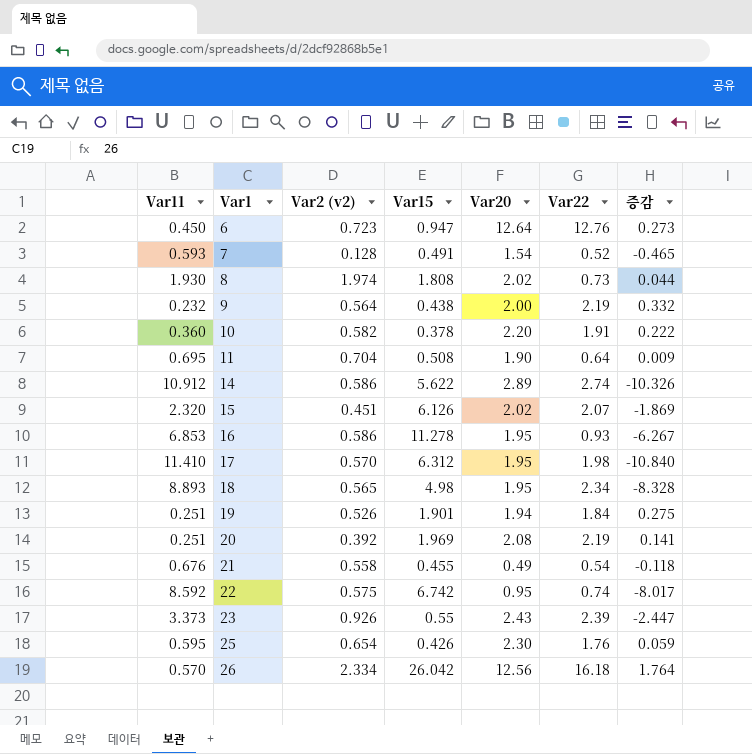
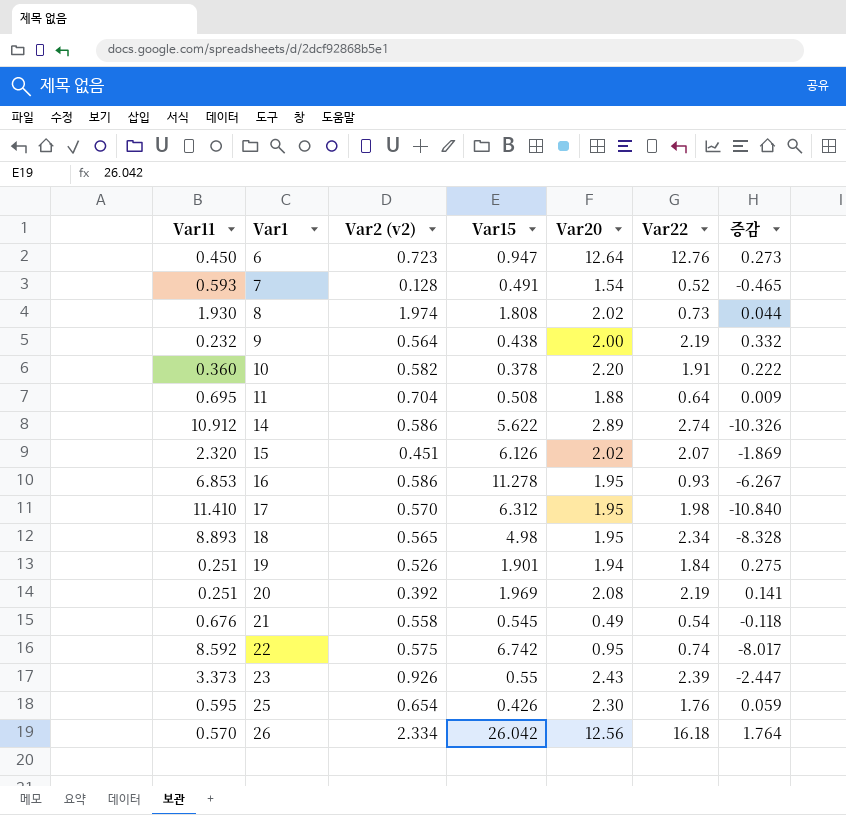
11 | Var20: 1.90 -> 1.88
21 | Var15: 0.455 -> 0.545

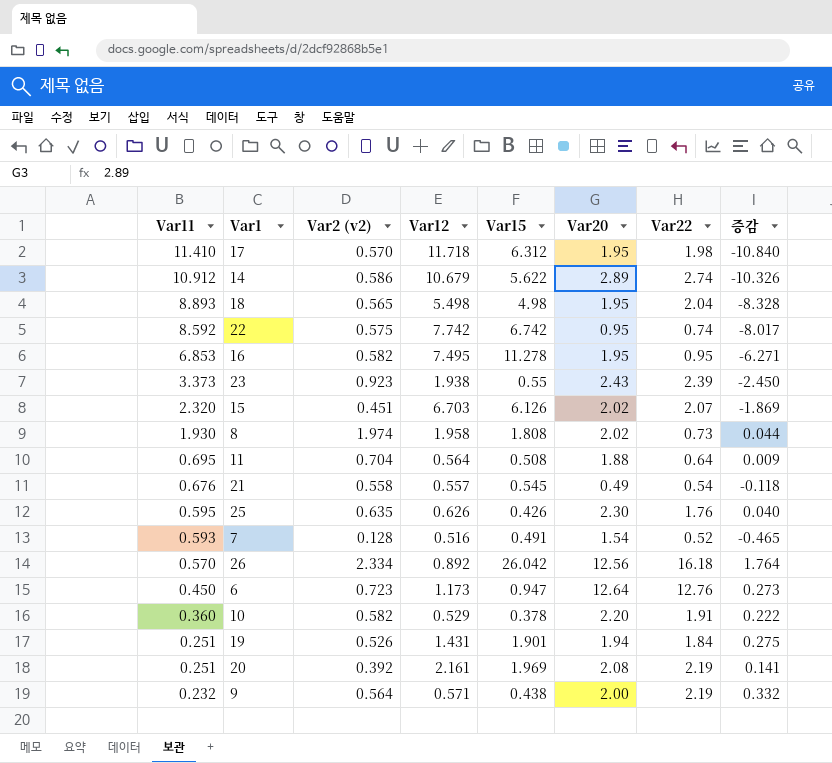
row order: Var1 ascending -> Var11 descending
column Var12 | position: none -> 4
18 | Var22: 2.34 -> 2.04
16 | Var2 (v2): 0.586 -> 0.582
16 | Var22: 0.93 -> 0.95
16 | 증감: -6.267 -> -6.271
23 | Var2 (v2): 0.926 -> 0.923
23 | 증감: -2.447 -> -2.450
25 | Var2 (v2): 0.654 -> 0.635
25 | 증감: 0.059 -> 0.040

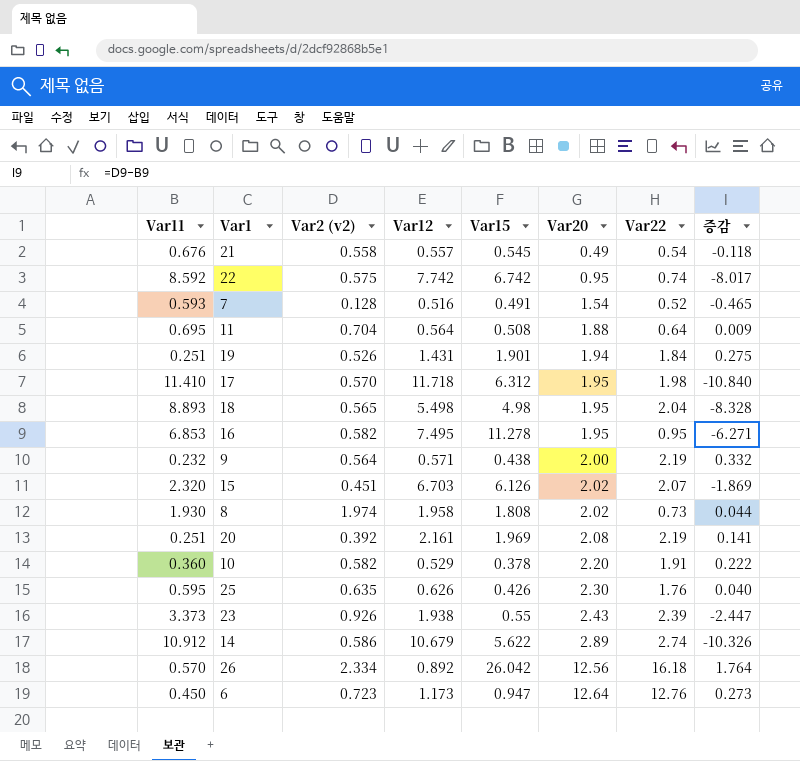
row order: Var11 descending -> Var20 ascending
23 | Var2 (v2): 0.923 -> 0.926
23 | 증감: -2.450 -> -2.447

